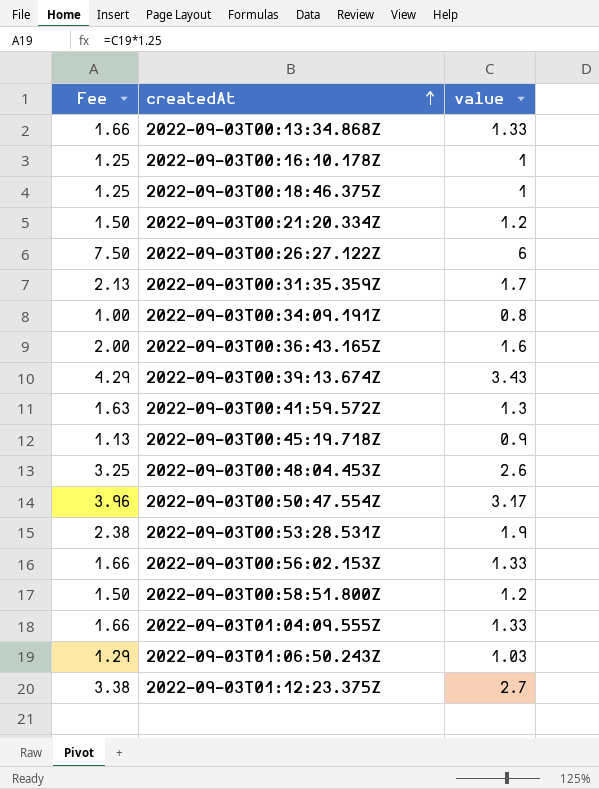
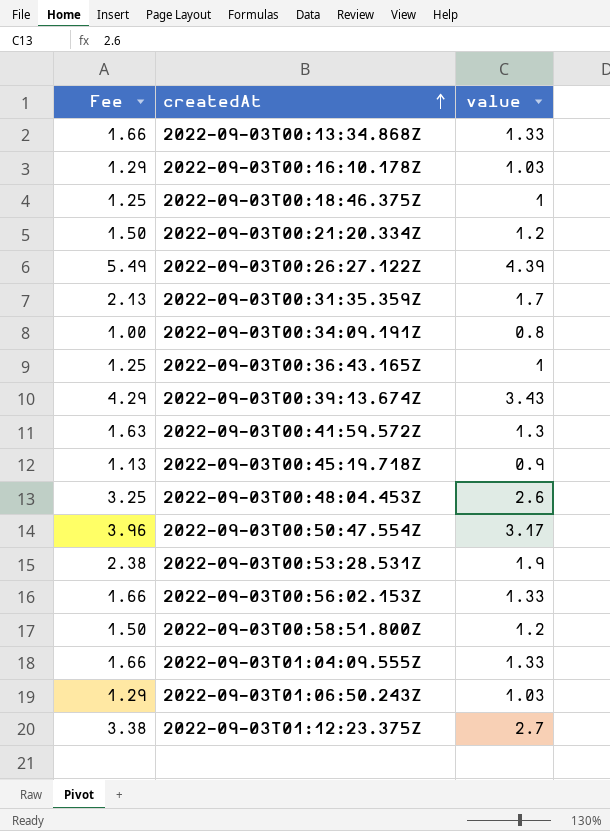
2022-09-03T00:16:10.178Z | Fee: 1.25 -> 1.29
2022-09-03T00:16:10.178Z | value: 1 -> 1.03
2022-09-03T00:26:27.122Z | Fee: 7.50 -> 5.49
2022-09-03T00:26:27.122Z | value: 6 -> 4.39
2022-09-03T00:36:43.165Z | Fee: 2.00 -> 1.25
2022-09-03T00:36:43.165Z | value: 1.6 -> 1

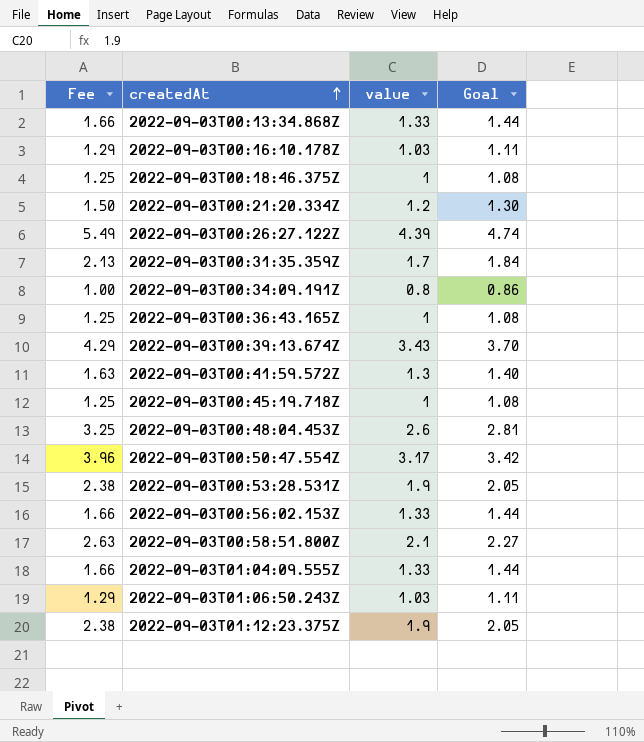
column Goal | formula: none -> [value] * 1.08
2022-09-03T00:45:19.718Z | Fee: 1.13 -> 1.25
2022-09-03T00:45:19.718Z | value: 0.9 -> 1
2022-09-03T00:58:51.800Z | Fee: 1.50 -> 2.63
2022-09-03T00:58:51.800Z | value: 1.2 -> 2.1
2022-09-03T01:12:23.375Z | Fee: 3.38 -> 2.38
2022-09-03T01:12:23.375Z | value: 2.7 -> 1.9

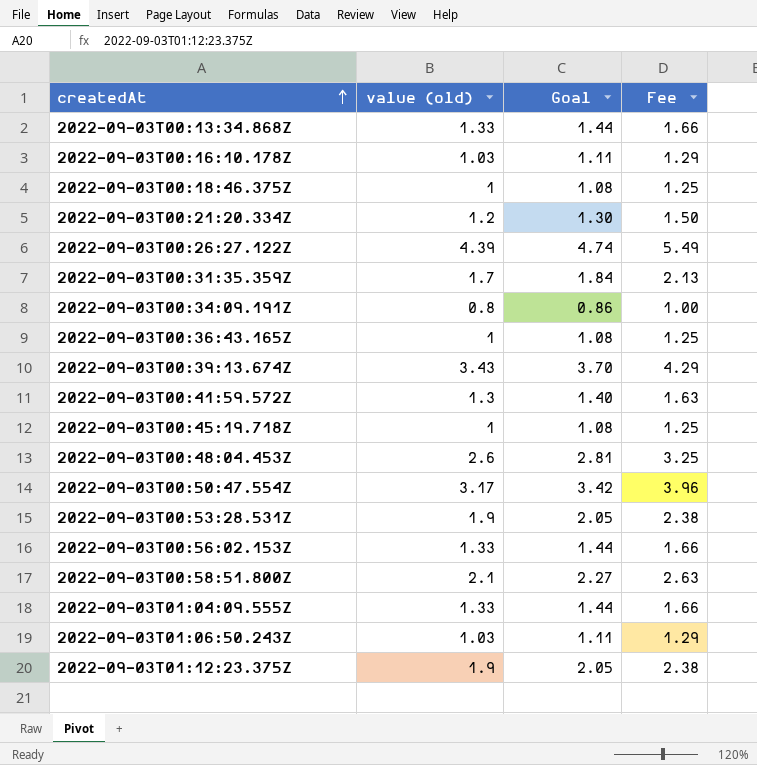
column name: value -> value (old)
column Fee | position: 1 -> 4

